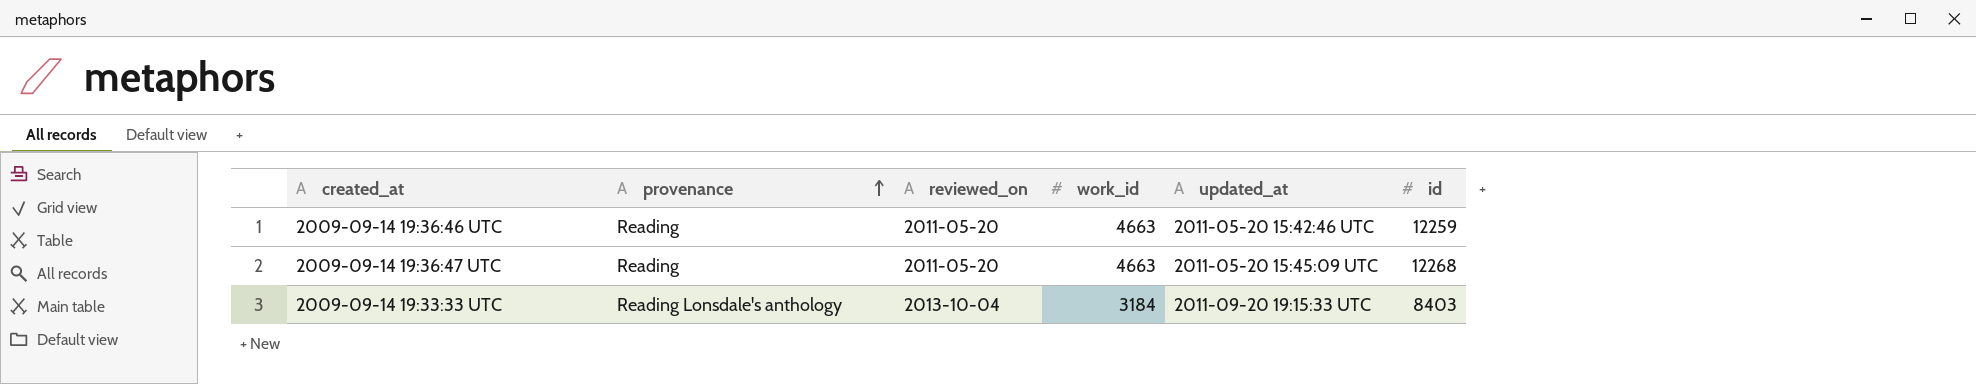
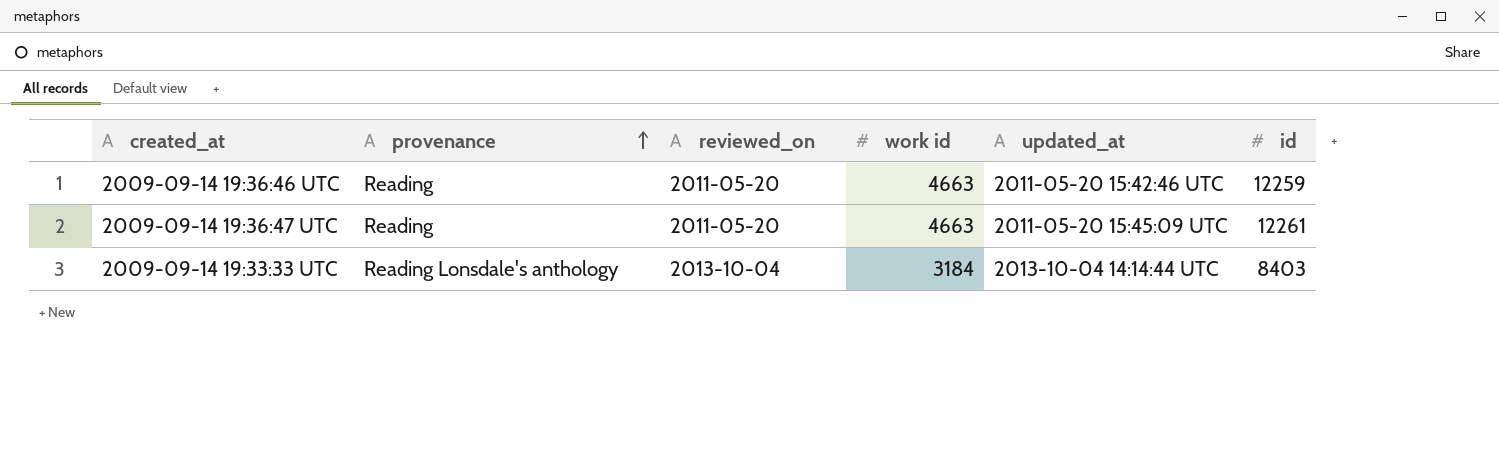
column name: work_id -> work id
2009-09-14 19:36:47 UTC | id: 12268 -> 12261
2009-09-14 19:33:33 UTC | updated_at: 2011-09-20 19:15:33 UTC -> 2013-10-04 14:14:44 UTC

